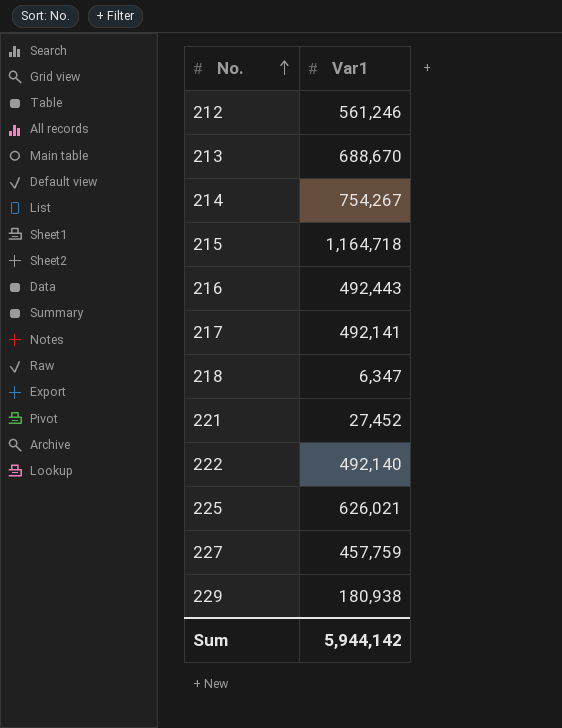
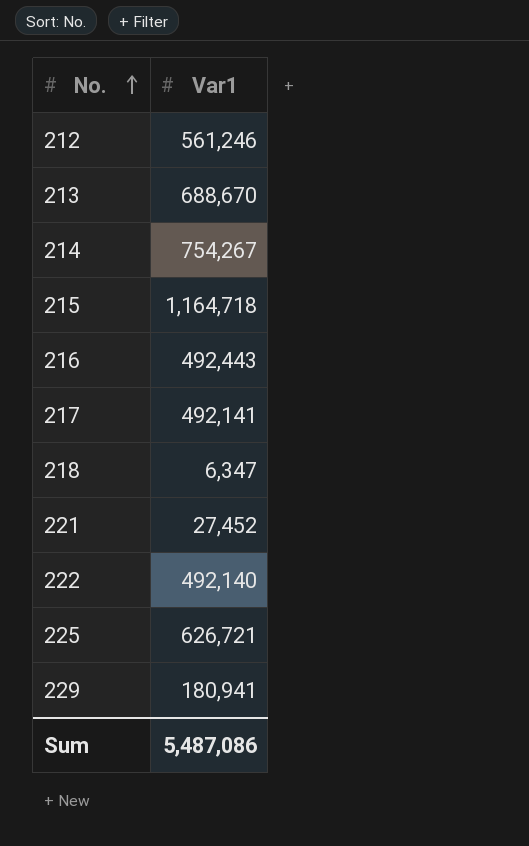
row 227: 457,759 -> none
225 | Var1: 626,021 -> 626,721
229 | Var1: 180,938 -> 180,941
Sum | Var1: 5,944,142 -> 5,487,086

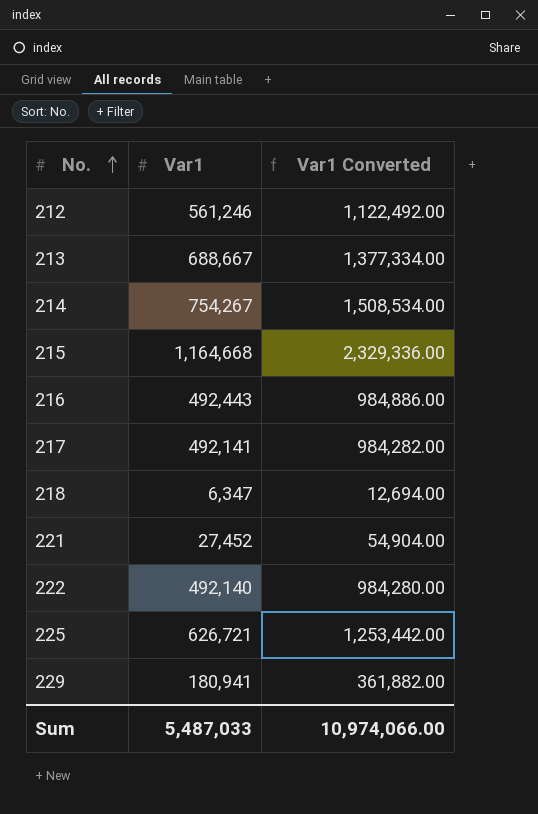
column Var1 Converted | formula: none -> [Var1] * 2
213 | Var1: 688,670 -> 688,667
215 | Var1: 1,164,718 -> 1,164,668
Sum | Var1: 5,487,086 -> 5,487,033

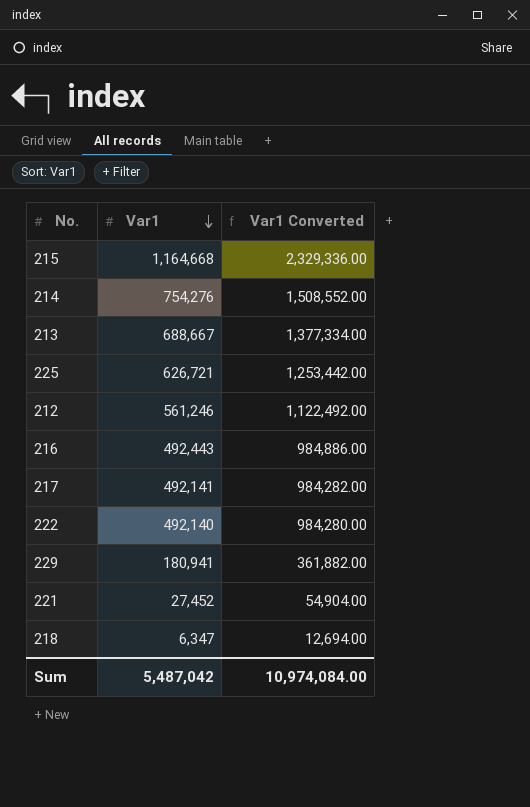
row order: No. ascending -> Var1 descending
214 | Var1: 754,267 -> 754,276
214 | Var1 Converted: 1,508,534.00 -> 1,508,552.00
Sum | Var1: 5,487,033 -> 5,487,042
Sum | Var1 Converted: 10,974,066.00 -> 10,974,084.00

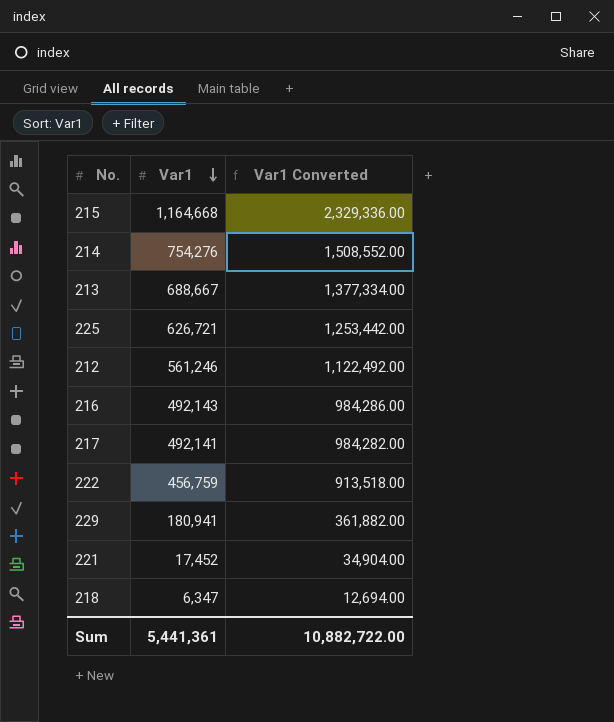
216 | Var1: 492,443 -> 492,143
216 | Var1 Converted: 984,886.00 -> 984,286.00
222 | Var1: 492,140 -> 456,759
222 | Var1 Converted: 984,280.00 -> 913,518.00
221 | Var1: 27,452 -> 17,452
221 | Var1 Converted: 54,904.00 -> 34,904.00
Sum | Var1: 5,487,042 -> 5,441,361
Sum | Var1 Converted: 10,974,084.00 -> 10,882,722.00

